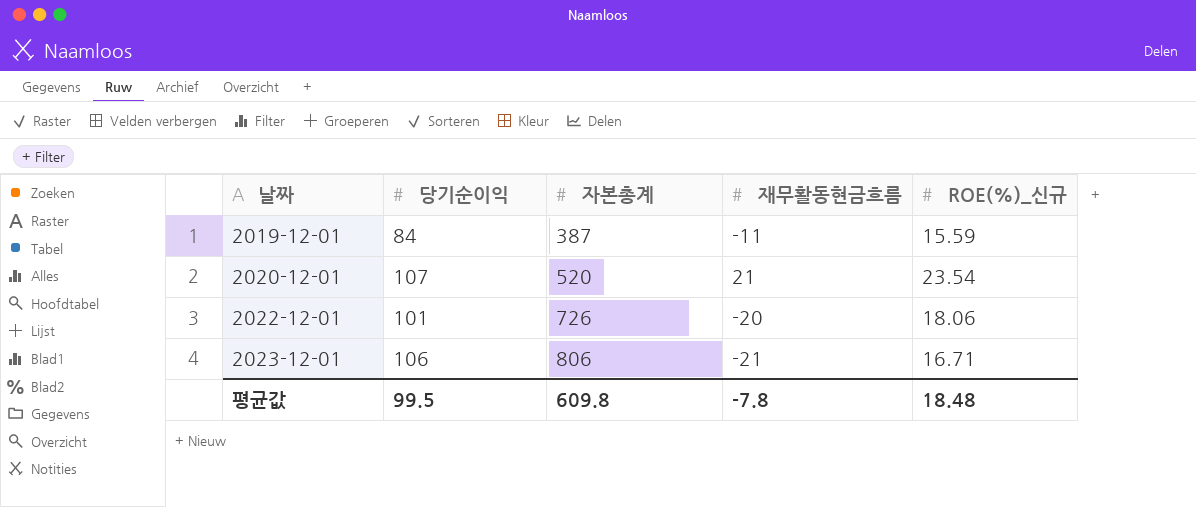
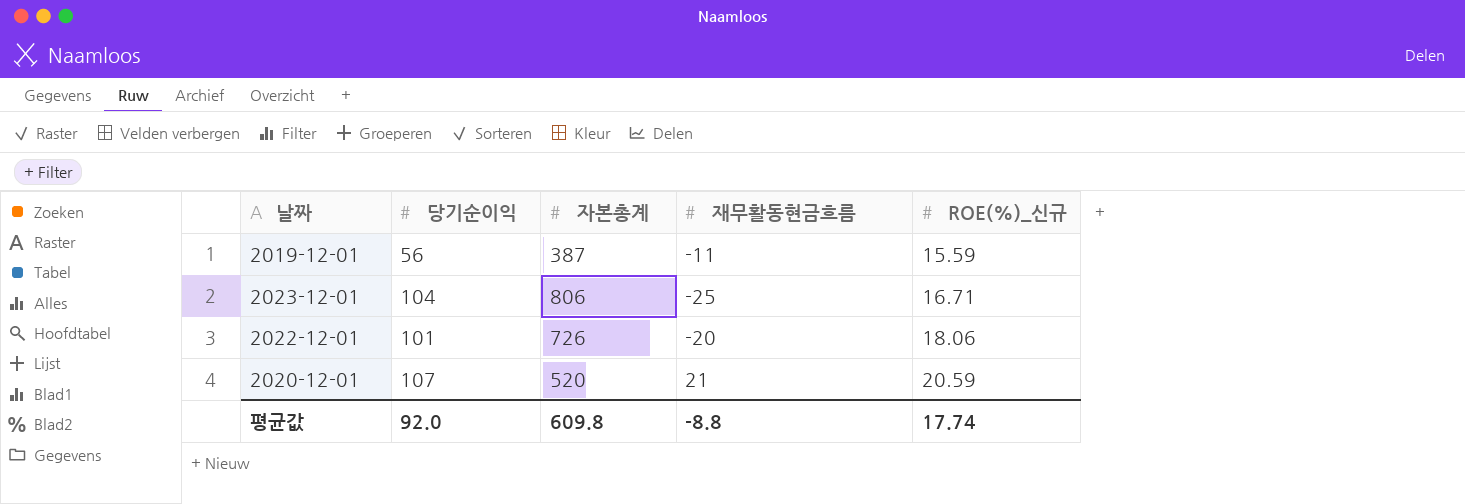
row order: 날짜 ascending -> ROE(%)_신규 ascending
2019-12-01 | 당기순이익: 84 -> 56
2023-12-01 | 당기순이익: 106 -> 104
2023-12-01 | 재무활동현금흐름: -21 -> -25
2020-12-01 | ROE(%)_신규: 23.54 -> 20.59
평균값 | 당기순이익: 99.5 -> 92.0
평균값 | 재무활동현금흐름: -7.8 -> -8.8
평균값 | ROE(%)_신규: 18.48 -> 17.74

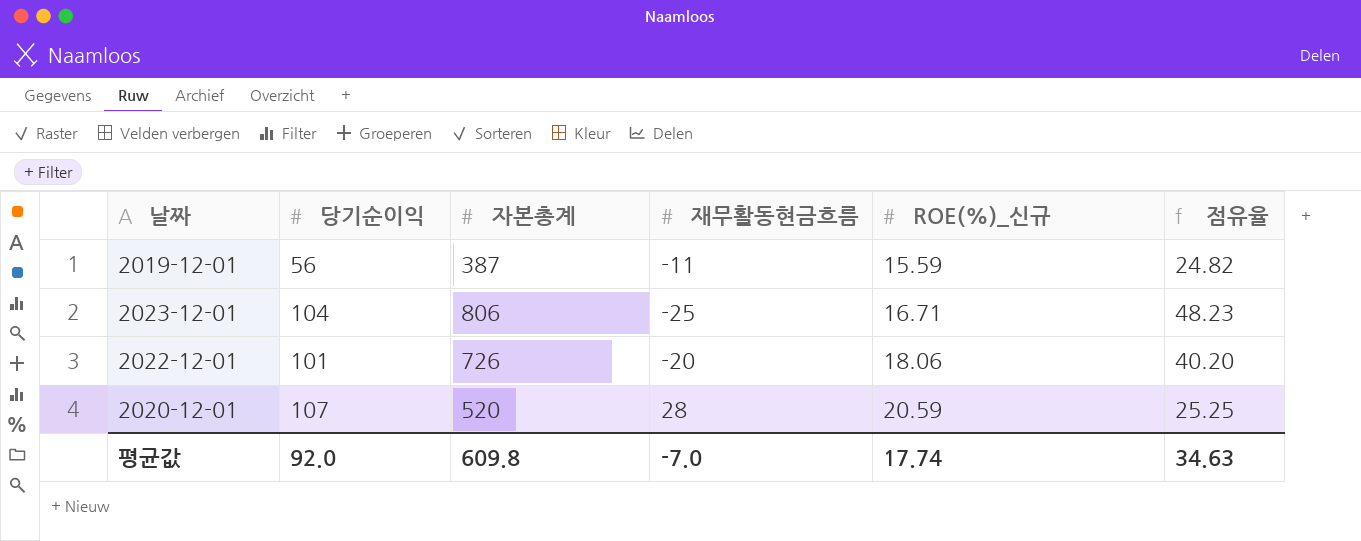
column 점유율 | formula: none -> [자본총계] / [ROE(%)_신규]
2020-12-01 | 재무활동현금흐름: 21 -> 28
평균값 | 재무활동현금흐름: -8.8 -> -7.0

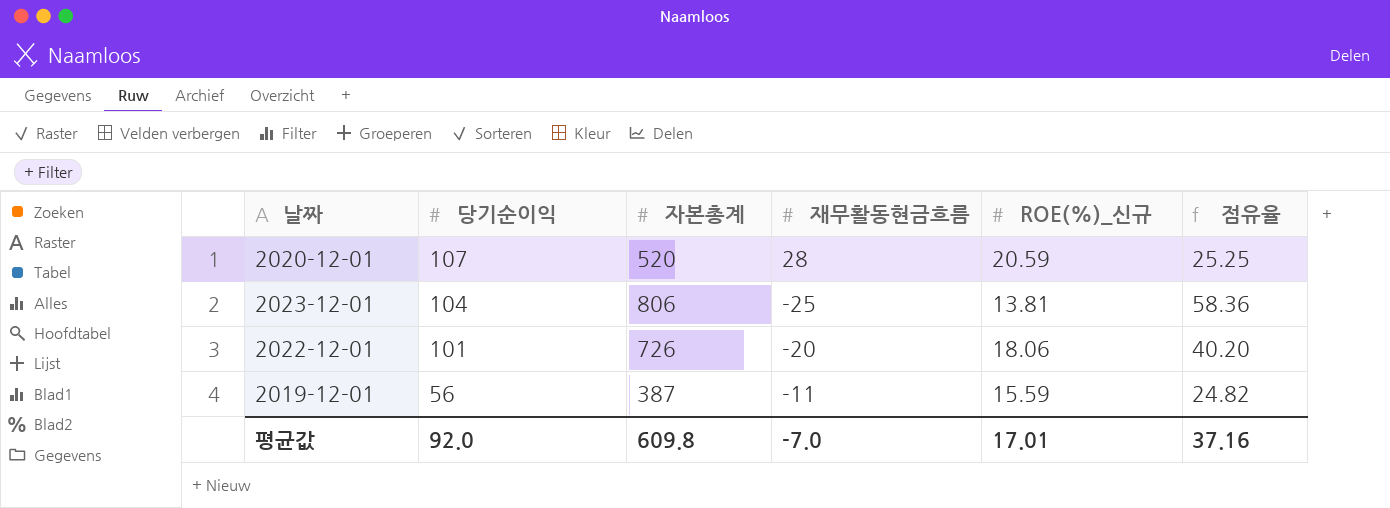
row order: ROE(%)_신규 ascending -> 당기순이익 descending
2023-12-01 | ROE(%)_신규: 16.71 -> 13.81
2023-12-01 | 점유율: 48.23 -> 58.36
평균값 | ROE(%)_신규: 17.74 -> 17.01
평균값 | 점유율: 34.63 -> 37.16

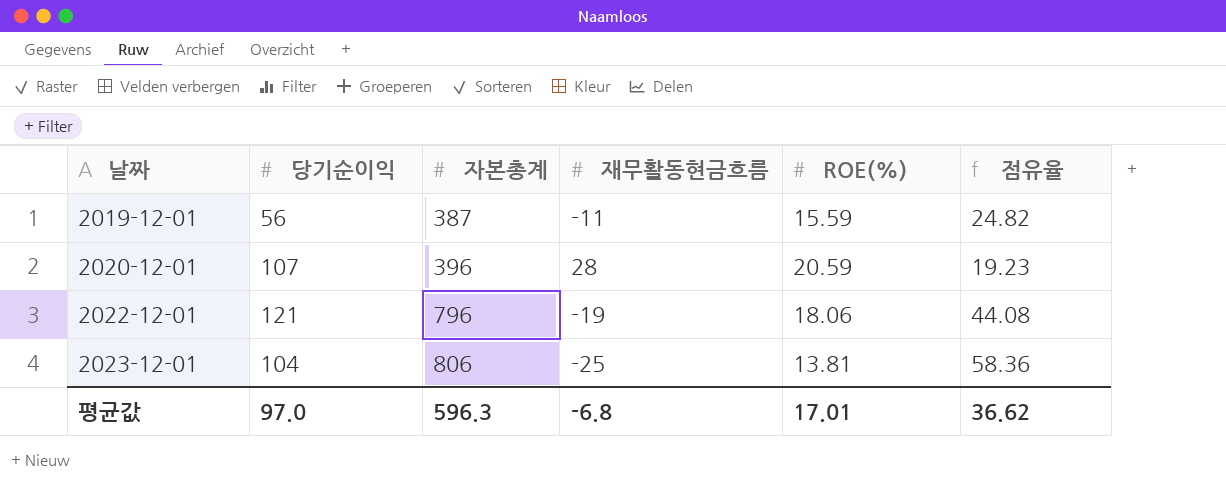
row order: 당기순이익 descending -> 날짜 ascending
column name: ROE(%)_신규 -> ROE(%)
2020-12-01 | 자본총계: 520 -> 396
2020-12-01 | 점유율: 25.25 -> 19.23
2022-12-01 | 당기순이익: 101 -> 121
2022-12-01 | 자본총계: 726 -> 796
2022-12-01 | 재무활동현금흐름: -20 -> -19
2022-12-01 | 점유율: 40.20 -> 44.08
평균값 | 당기순이익: 92.0 -> 97.0
평균값 | 자본총계: 609.8 -> 596.3
평균값 | 재무활동현금흐름: -7.0 -> -6.8
평균값 | 점유율: 37.16 -> 36.62

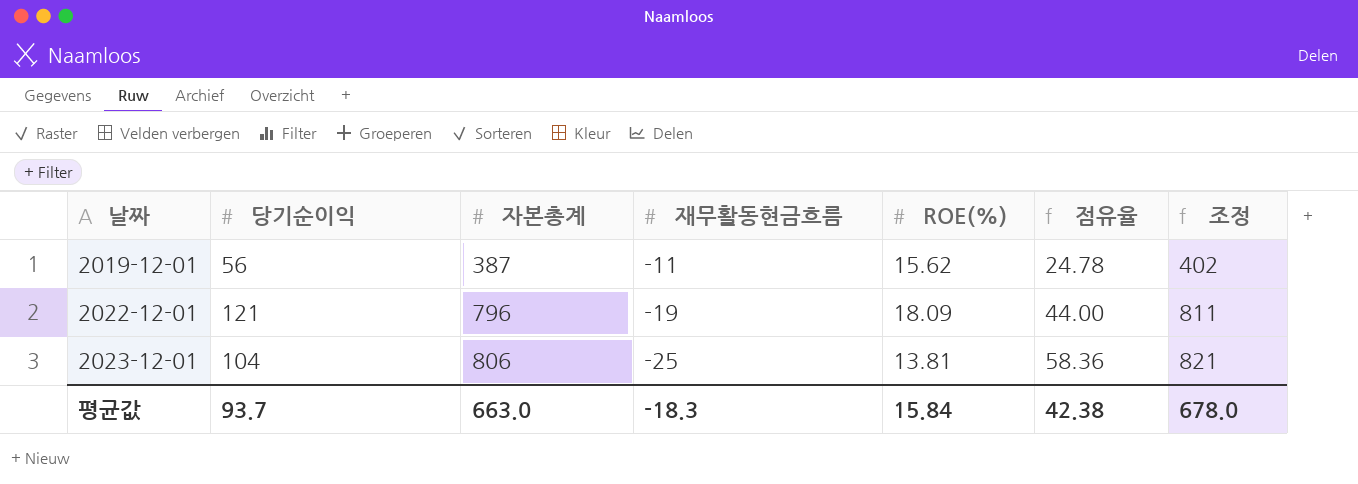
column 조정 | formula: none -> [자본총계] + 15
row 2020-12-01: 107 | 396 | 28 | 20.59 | 19.23 -> none
2019-12-01 | ROE(%): 15.59 -> 15.62
2019-12-01 | 점유율: 24.82 -> 24.78
2022-12-01 | ROE(%): 18.06 -> 18.09
2022-12-01 | 점유율: 44.08 -> 44.00
평균값 | 당기순이익: 97.0 -> 93.7
평균값 | 자본총계: 596.3 -> 663.0
평균값 | 재무활동현금흐름: -6.8 -> -18.3
평균값 | ROE(%): 17.01 -> 15.84
평균값 | 점유율: 36.62 -> 42.38

